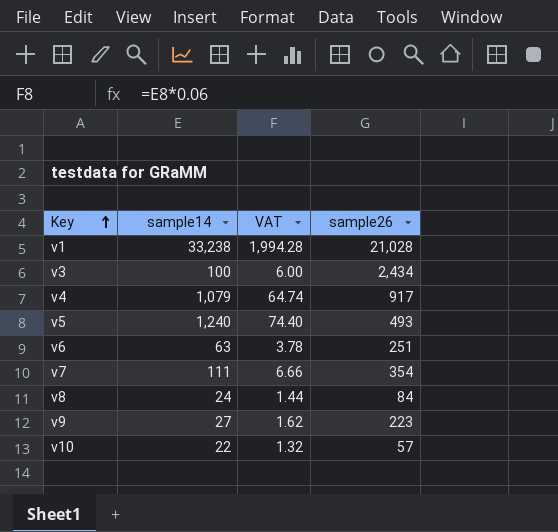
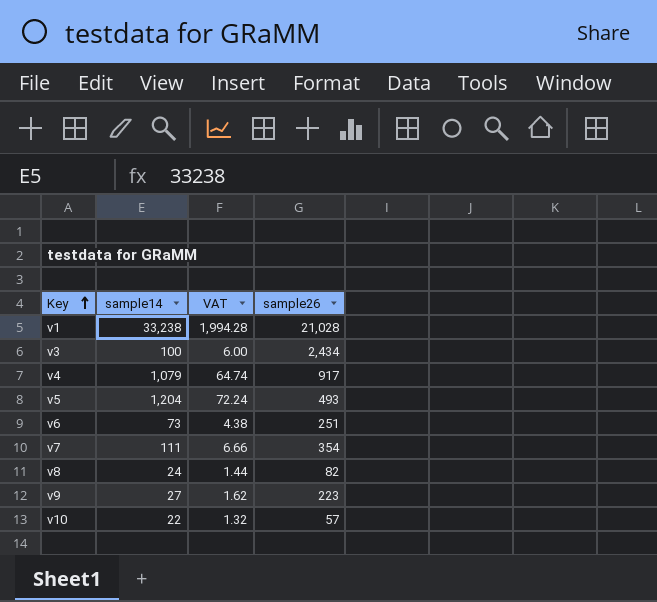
v5 | sample14: 1,240 -> 1,204
v5 | VAT: 74.40 -> 72.24
v6 | sample14: 63 -> 73
v6 | VAT: 3.78 -> 4.38
v8 | sample26: 84 -> 82

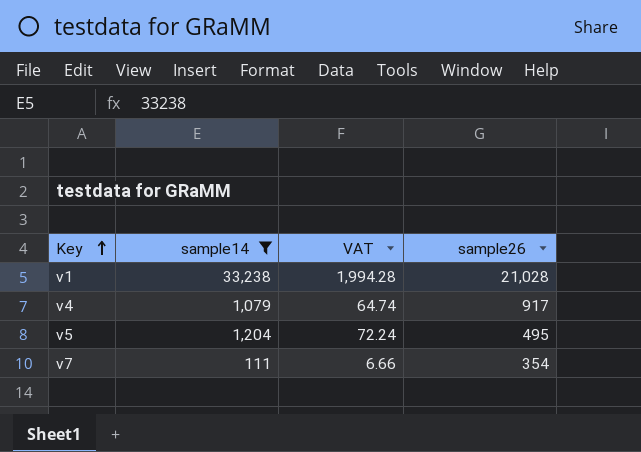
filter: none -> sample14 >= 111
v5 | sample26: 493 -> 495

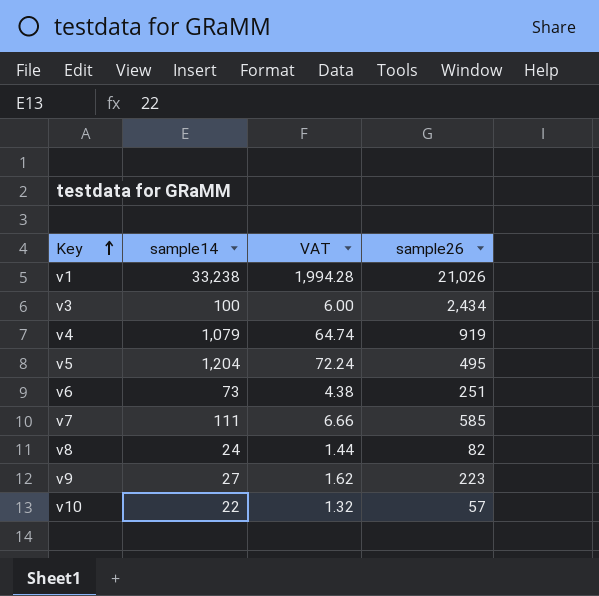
filter: sample14 >= 111 -> none
v1 | sample26: 21,028 -> 21,026
v4 | sample26: 917 -> 919
v7 | sample26: 354 -> 585

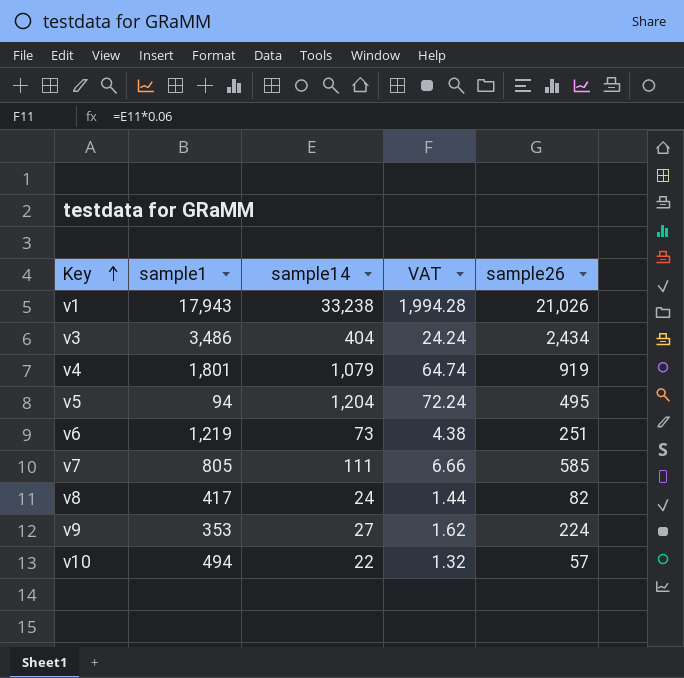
column sample1 | position: none -> 2
v3 | sample14: 100 -> 404
v3 | VAT: 6.00 -> 24.24
v9 | sample26: 223 -> 224

